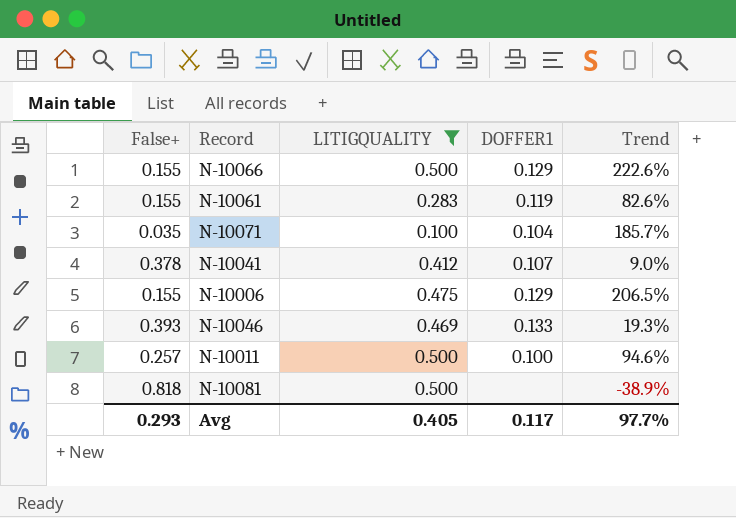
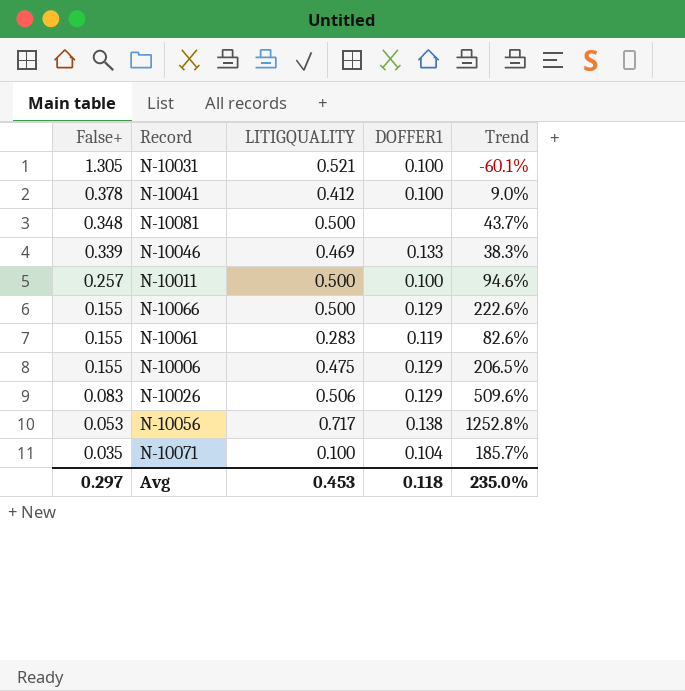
filter: LITIGQUALITY <= 0.500 -> none
row order: none -> False+ descending
N-10041 | DOFFER1: 0.107 -> 0.100
N-10081 | False+: 0.818 -> 0.348
N-10081 | Trend: -38.9% -> 43.7%
N-10046 | False+: 0.393 -> 0.339
N-10046 | Trend: 19.3% -> 38.3%
Avg | False+: 0.293 -> 0.297
Avg | LITIGQUALITY: 0.405 -> 0.453
Avg | DOFFER1: 0.117 -> 0.118
Avg | Trend: 97.7% -> 235.0%

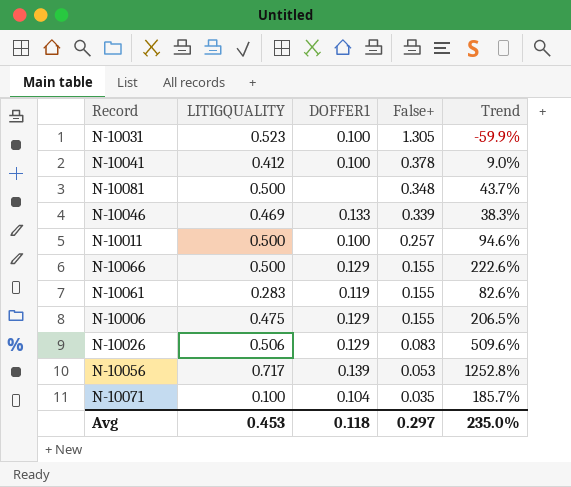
column False+ | position: 1 -> 4
N-10031 | LITIGQUALITY: 0.521 -> 0.523
N-10031 | Trend: -60.1% -> -59.9%
N-10056 | DOFFER1: 0.138 -> 0.139

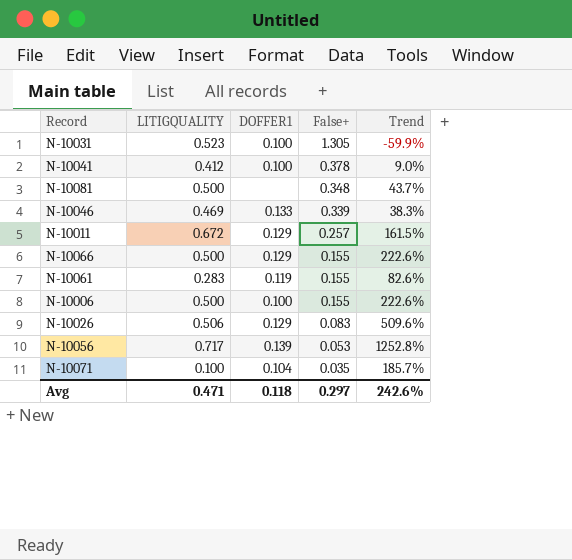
N-10011 | LITIGQUALITY: 0.500 -> 0.672
N-10011 | DOFFER1: 0.100 -> 0.129
N-10011 | Trend: 94.6% -> 161.5%
N-10006 | LITIGQUALITY: 0.475 -> 0.500
N-10006 | DOFFER1: 0.129 -> 0.100
N-10006 | Trend: 206.5% -> 222.6%
Avg | LITIGQUALITY: 0.453 -> 0.471
Avg | Trend: 235.0% -> 242.6%

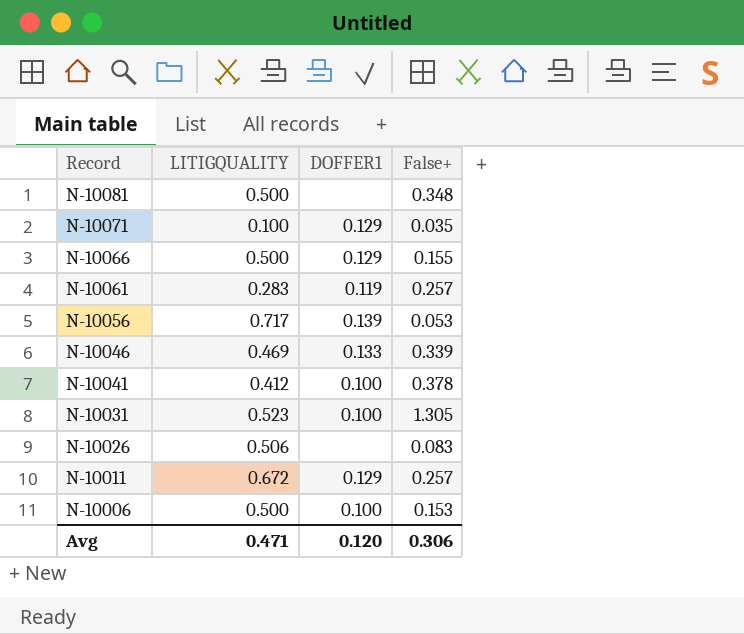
row order: False+ descending -> Record descending
column Trend | formula: ([LITIGQUALITY] - [False+]) / [False+] -> none
N-10071 | DOFFER1: 0.104 -> 0.129
N-10061 | False+: 0.155 -> 0.257
N-10026 | DOFFER1: 0.129 -> none
N-10006 | False+: 0.155 -> 0.153
Avg | DOFFER1: 0.118 -> 0.120
Avg | False+: 0.297 -> 0.306

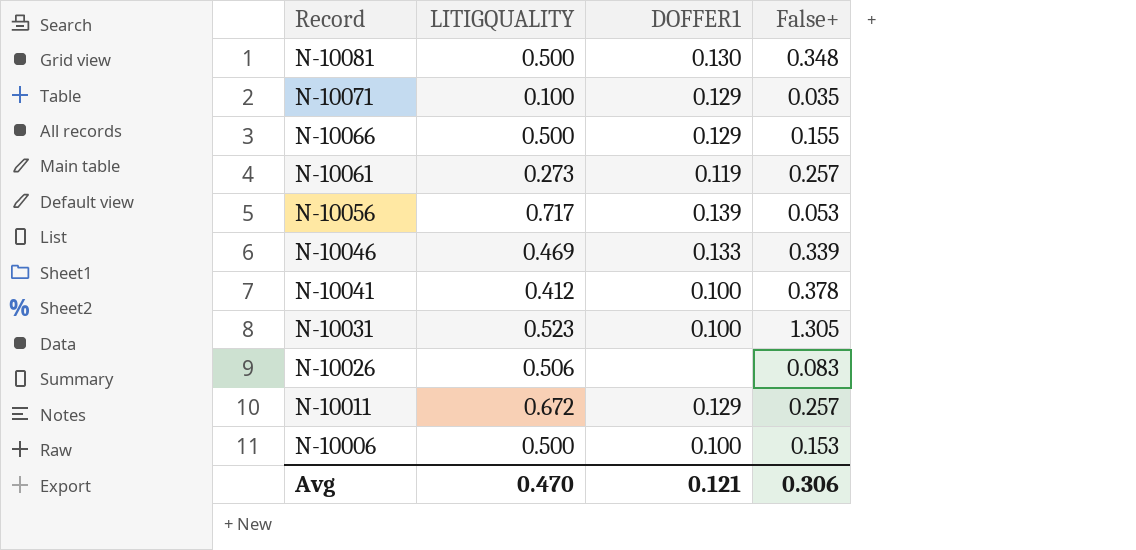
N-10081 | DOFFER1: none -> 0.130
N-10061 | LITIGQUALITY: 0.283 -> 0.273
Avg | LITIGQUALITY: 0.471 -> 0.470
Avg | DOFFER1: 0.120 -> 0.121

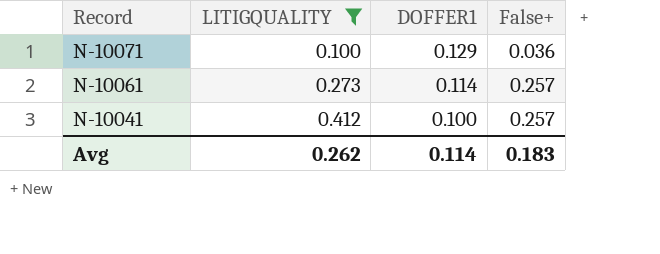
filter: none -> LITIGQUALITY <= 0.412
N-10071 | False+: 0.035 -> 0.036
N-10061 | DOFFER1: 0.119 -> 0.114
N-10041 | False+: 0.378 -> 0.257
Avg | LITIGQUALITY: 0.470 -> 0.262
Avg | DOFFER1: 0.121 -> 0.114
Avg | False+: 0.306 -> 0.183

